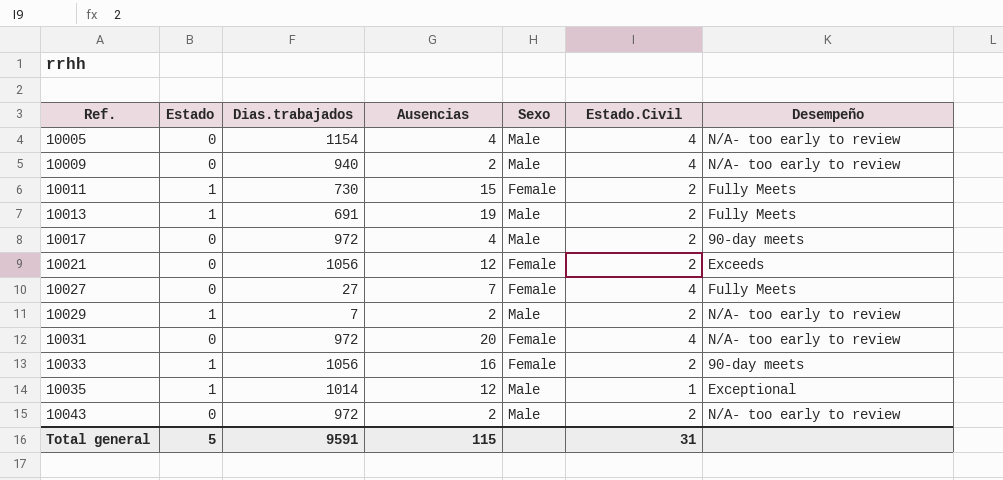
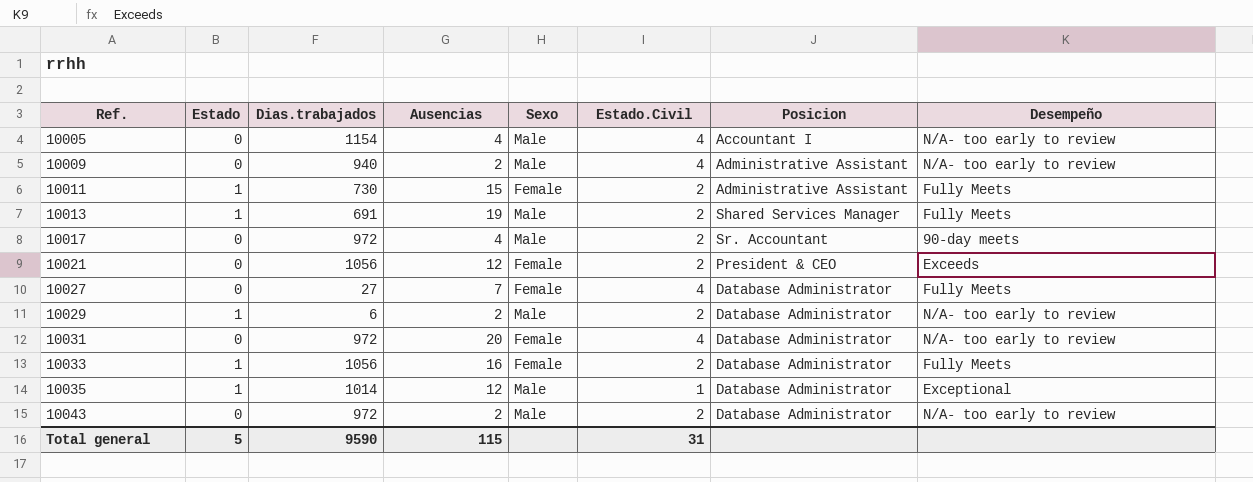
column Posicion | position: none -> 7
10029 | Dias.trabajados: 7 -> 6
10033 | Desempeño: 90-day meets -> Fully Meets
Total general | Dias.trabajados: 9591 -> 9590

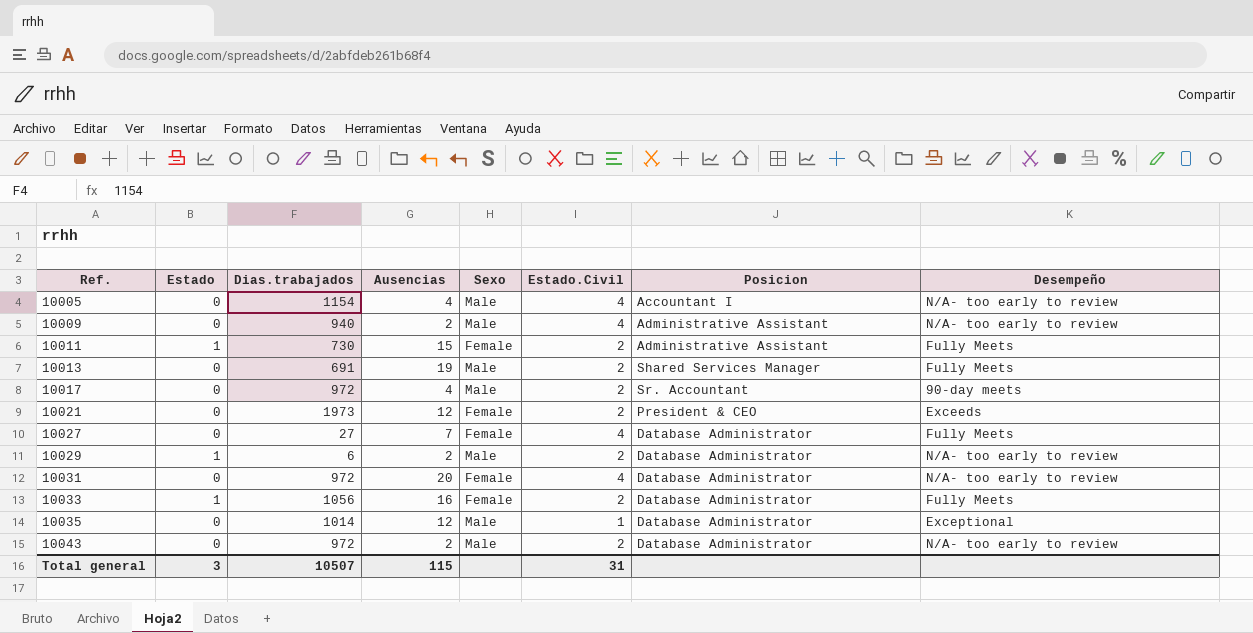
10013 | Estado: 1 -> 0
10021 | Dias.trabajados: 1056 -> 1973
10035 | Estado: 1 -> 0
Total general | Estado: 5 -> 3
Total general | Dias.trabajados: 9590 -> 10507

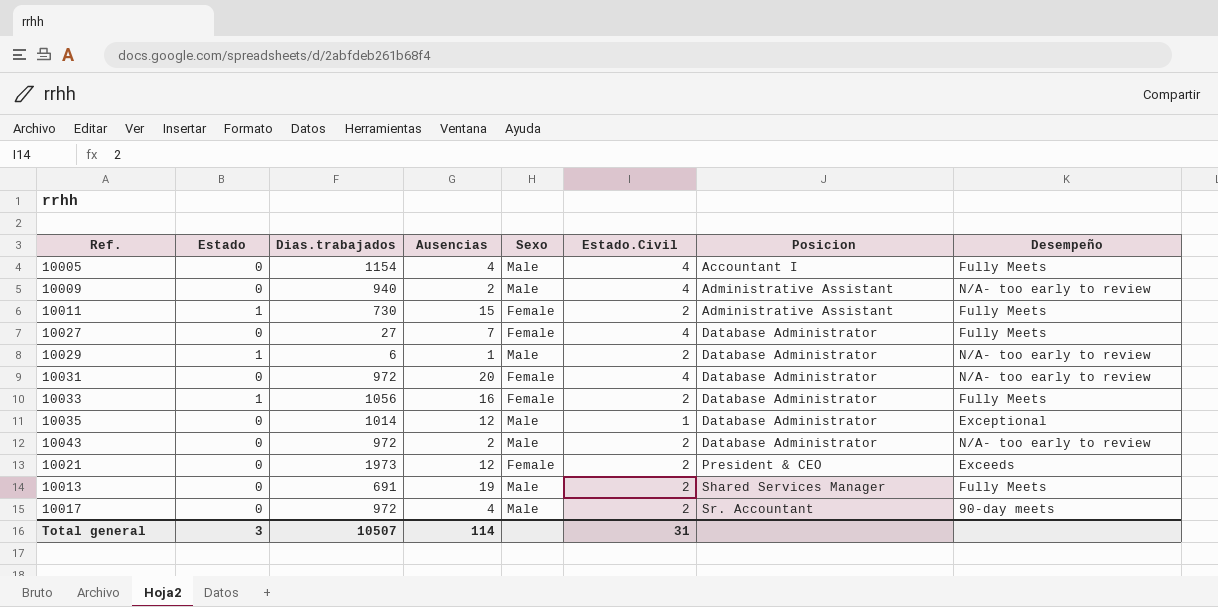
row order: Ref. ascending -> Posicion ascending
10005 | Desempeño: N/A- too early to review -> Fully Meets
10029 | Ausencias: 2 -> 1
Total general | Ausencias: 115 -> 114

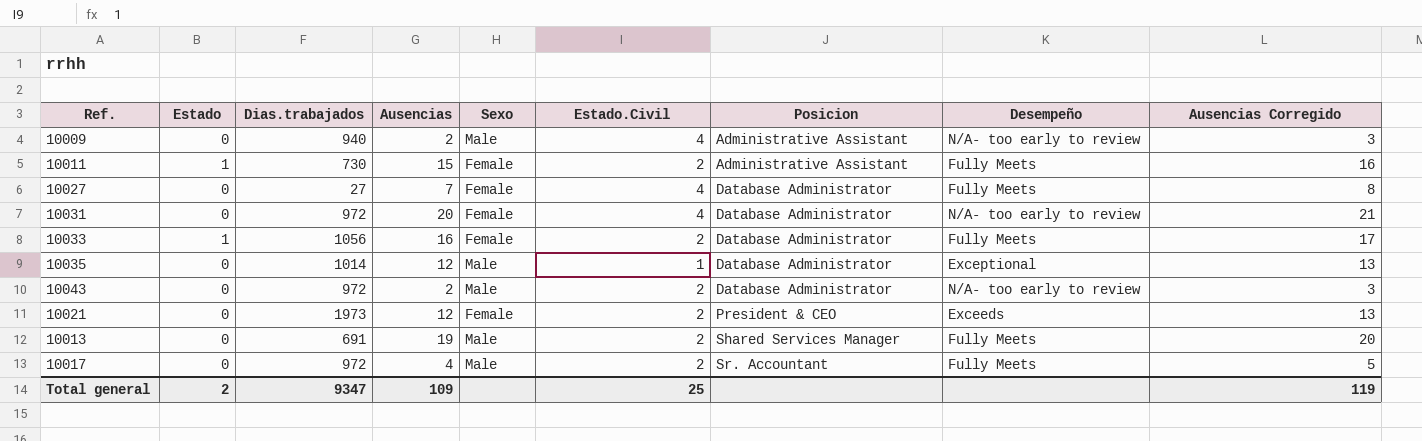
column Ausencias Corregido | formula: none -> [Ausencias] + 1
row 10005: 0 | 1154 | 4 | Male | 4 | Accountant I | Fully Meets -> none
row 10029: 1 | 6 | 1 | Male | 2 | Database Administrator | N/A- too early to review -> none
10017 | Desempeño: 90-day meets -> Fully Meets
Total general | Estado: 3 -> 2
Total general | Dias.trabajados: 10507 -> 9347
Total general | Ausencias: 114 -> 109
Total general | Estado.Civil: 31 -> 25

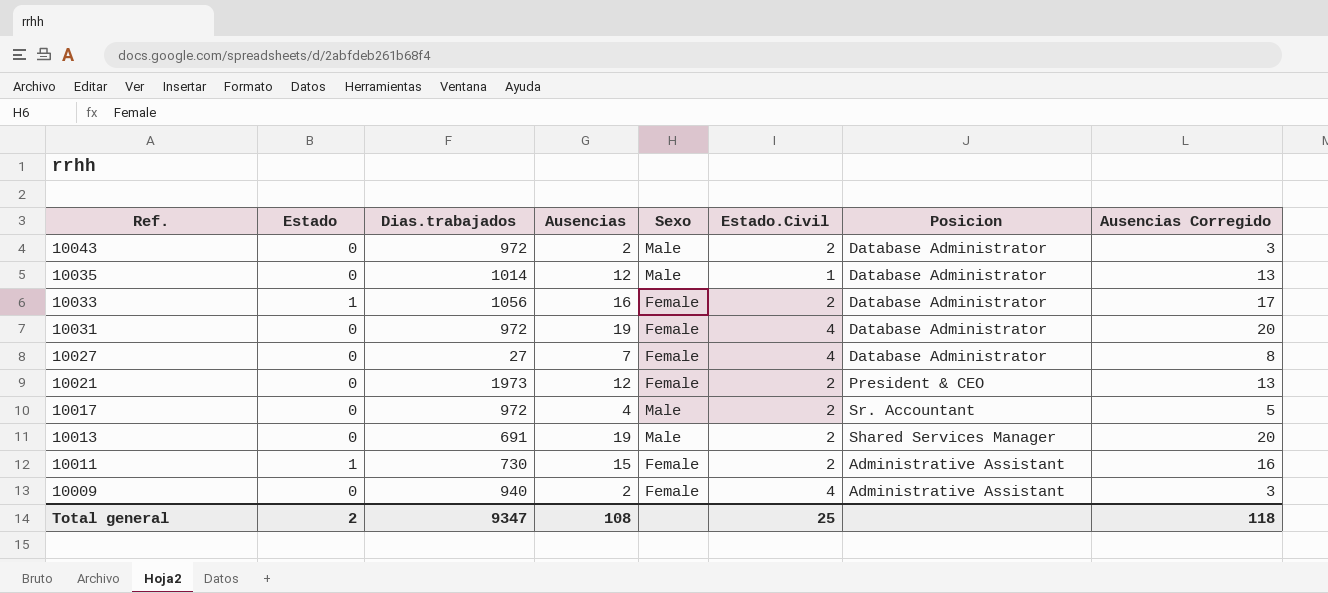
row order: Posicion ascending -> Ref. descending
column Desempeño | position: 8 -> none
10031 | Ausencias: 20 -> 19
10031 | Ausencias Corregido: 21 -> 20
10009 | Sexo: Male -> Female
Total general | Ausencias: 109 -> 108
Total general | Ausencias Corregido: 119 -> 118

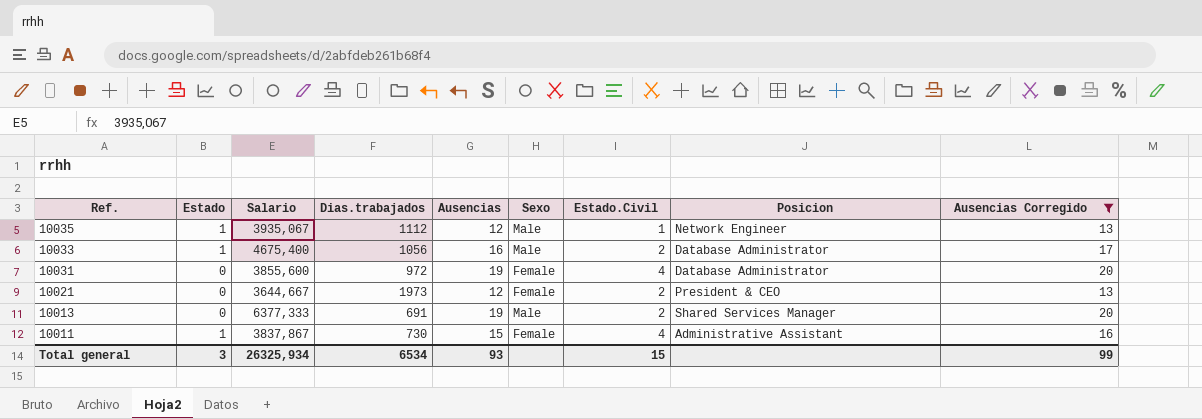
filter: none -> Ausencias Corregido >= 13
column Salario | position: none -> 3
10035 | Estado: 0 -> 1
10035 | Dias.trabajados: 1014 -> 1112
10035 | Posicion: Database Administrator -> Network Engineer
10033 | Sexo: Female -> Male
10011 | Estado.Civil: 2 -> 4
Total general | Estado: 2 -> 3
Total general | Dias.trabajados: 9347 -> 6534
Total general | Ausencias: 108 -> 93
Total general | Estado.Civil: 25 -> 15
Total general | Ausencias Corregido: 118 -> 99

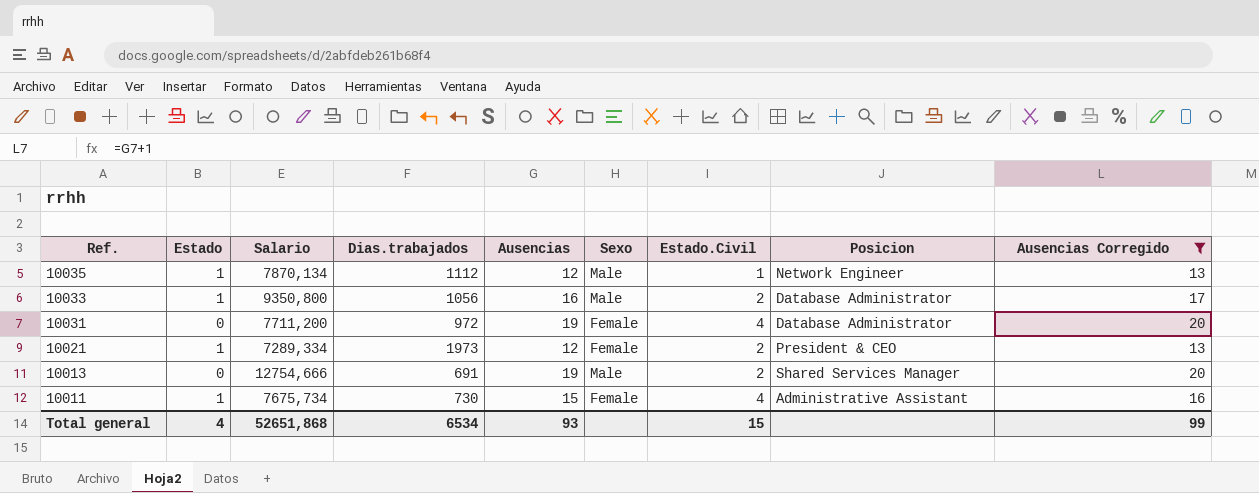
10035 | Salario: 3935,067 -> 7870,134
10033 | Salario: 4675,400 -> 9350,800
10031 | Salario: 3855,600 -> 7711,200
10021 | Estado: 0 -> 1
10021 | Salario: 3644,667 -> 7289,334
10013 | Salario: 6377,333 -> 12754,666
10011 | Salario: 3837,867 -> 7675,734
Total general | Estado: 3 -> 4
Total general | Salario: 26325,934 -> 52651,868

